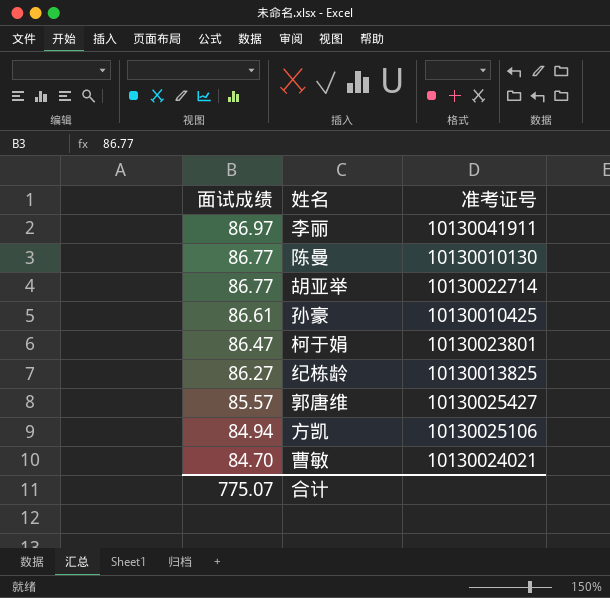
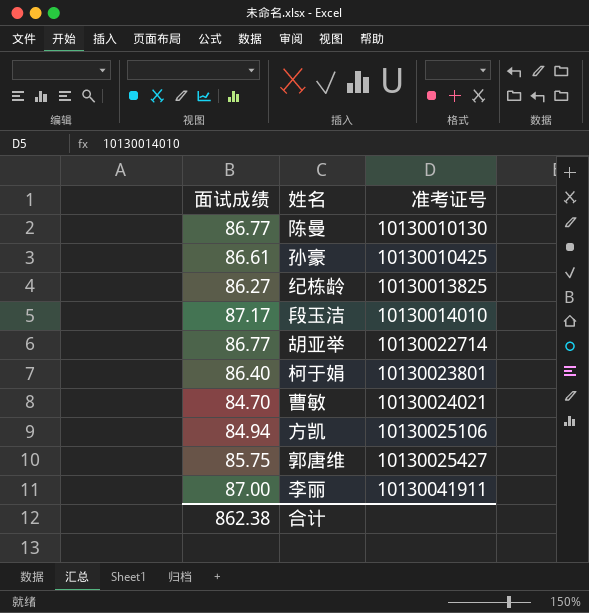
row order: 面试成绩 descending -> 准考证号 ascending
row 段玉洁: none -> 87.17 | 10130014010
柯于娟 | 面试成绩: 86.47 -> 86.40
郭唐维 | 面试成绩: 85.57 -> 85.75
李丽 | 面试成绩: 86.97 -> 87.00
合计 | 面试成绩: 775.07 -> 862.38

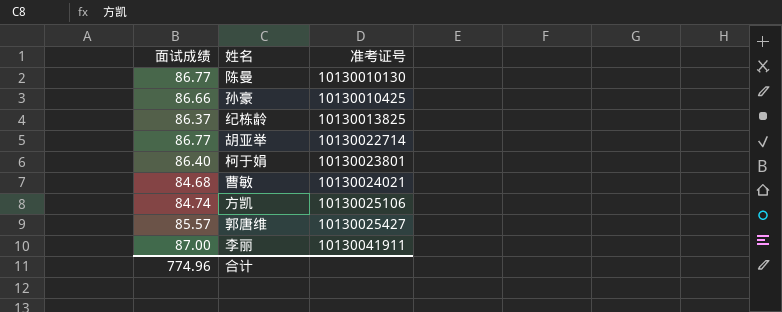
row 段玉洁: 87.17 | 10130014010 -> none
孙豪 | 面试成绩: 86.61 -> 86.66
纪栋龄 | 面试成绩: 86.27 -> 86.37
曹敏 | 面试成绩: 84.70 -> 84.68
方凯 | 面试成绩: 84.94 -> 84.74
郭唐维 | 面试成绩: 85.75 -> 85.57
合计 | 面试成绩: 862.38 -> 774.96

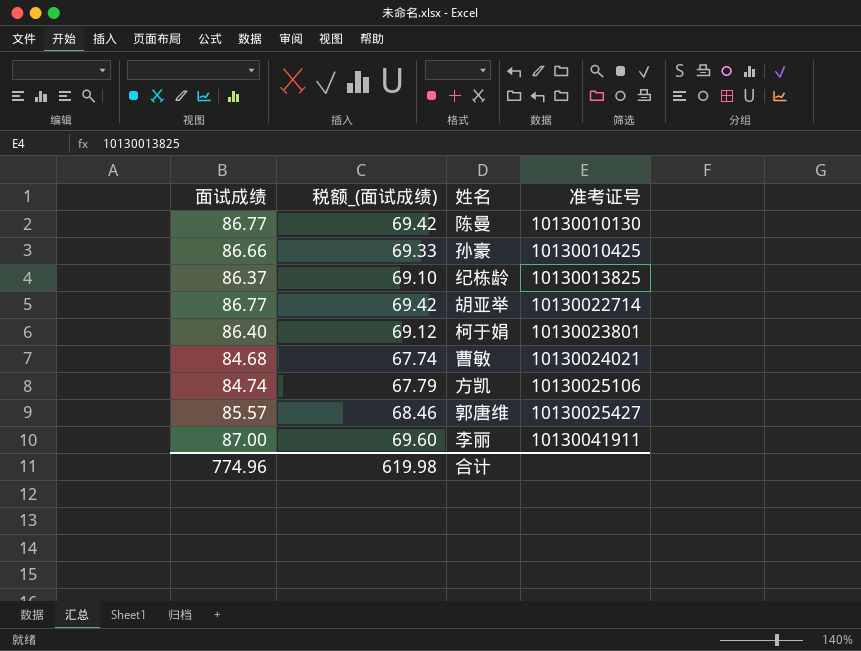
column 税额_(面试成绩) | formula: none -> [面试成绩] * 0.8

